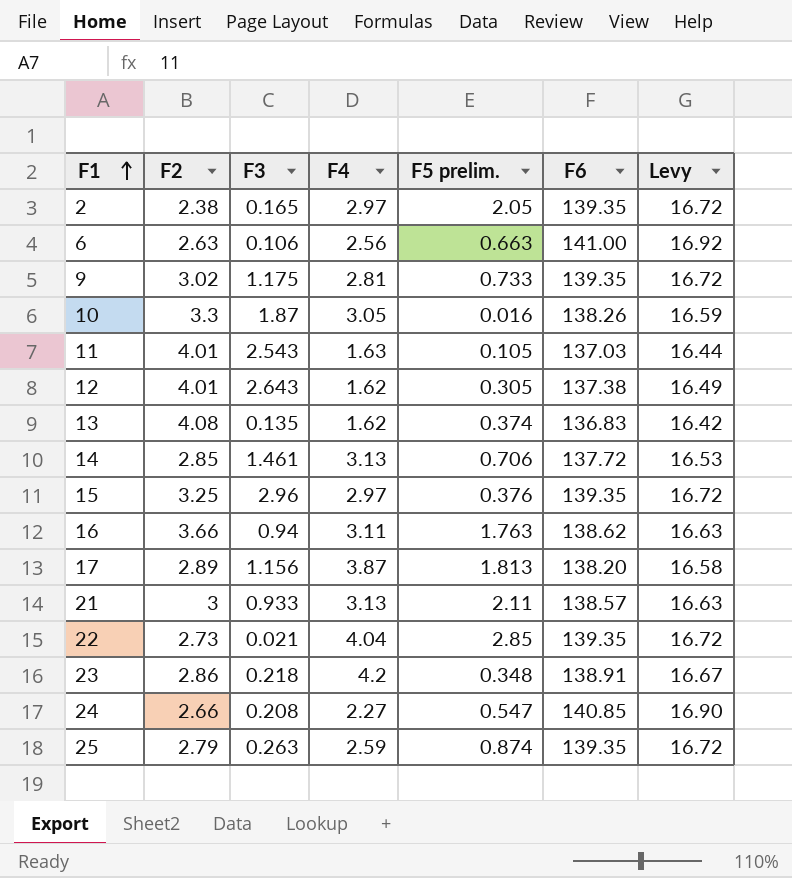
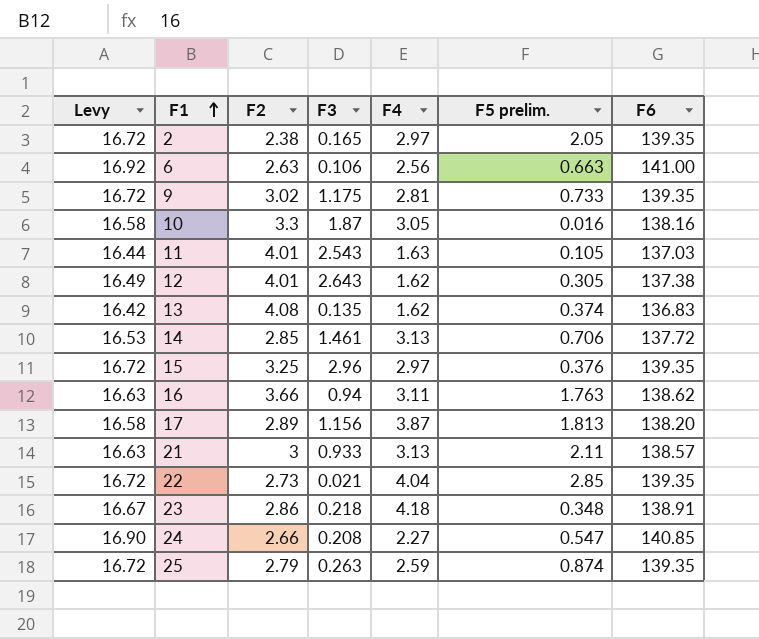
column Levy | position: 7 -> 1
10 | Levy: 16.59 -> 16.58
10 | F6: 138.26 -> 138.16
23 | F4: 4.2 -> 4.18

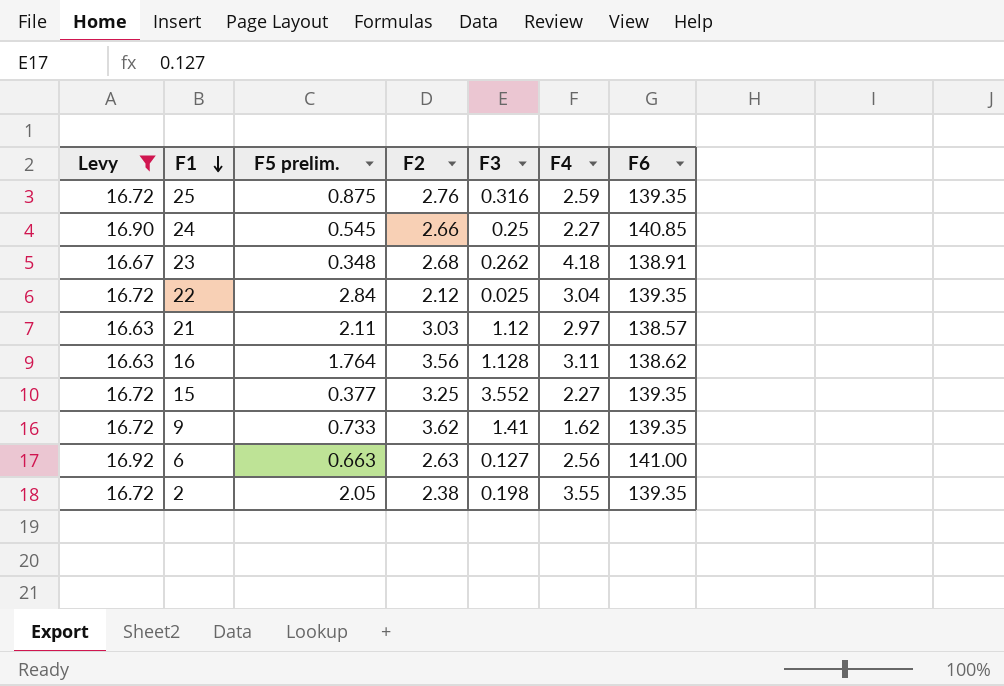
filter: none -> Levy >= 16.63
row order: F1 ascending -> F1 descending
column F5 prelim. | position: 6 -> 3
25 | F5 prelim.: 0.874 -> 0.875
25 | F2: 2.79 -> 2.76
25 | F3: 0.263 -> 0.316
24 | F5 prelim.: 0.547 -> 0.545
24 | F3: 0.208 -> 0.25
23 | F2: 2.86 -> 2.68
23 | F3: 0.218 -> 0.262
22 | F5 prelim.: 2.85 -> 2.84
22 | F2: 2.73 -> 2.12
22 | F3: 0.021 -> 0.025
22 | F4: 4.04 -> 3.04
21 | F2: 3 -> 3.03
21 | F3: 0.933 -> 1.12
21 | F4: 3.13 -> 2.97
16 | F5 prelim.: 1.763 -> 1.764
16 | F2: 3.66 -> 3.56
16 | F3: 0.94 -> 1.128
15 | F5 prelim.: 0.376 -> 0.377
15 | F3: 2.96 -> 3.552
15 | F4: 2.97 -> 2.27
9 | F2: 3.02 -> 3.62
9 | F3: 1.175 -> 1.41
9 | F4: 2.81 -> 1.62
6 | F3: 0.106 -> 0.127
2 | F3: 0.165 -> 0.198
2 | F4: 2.97 -> 3.55

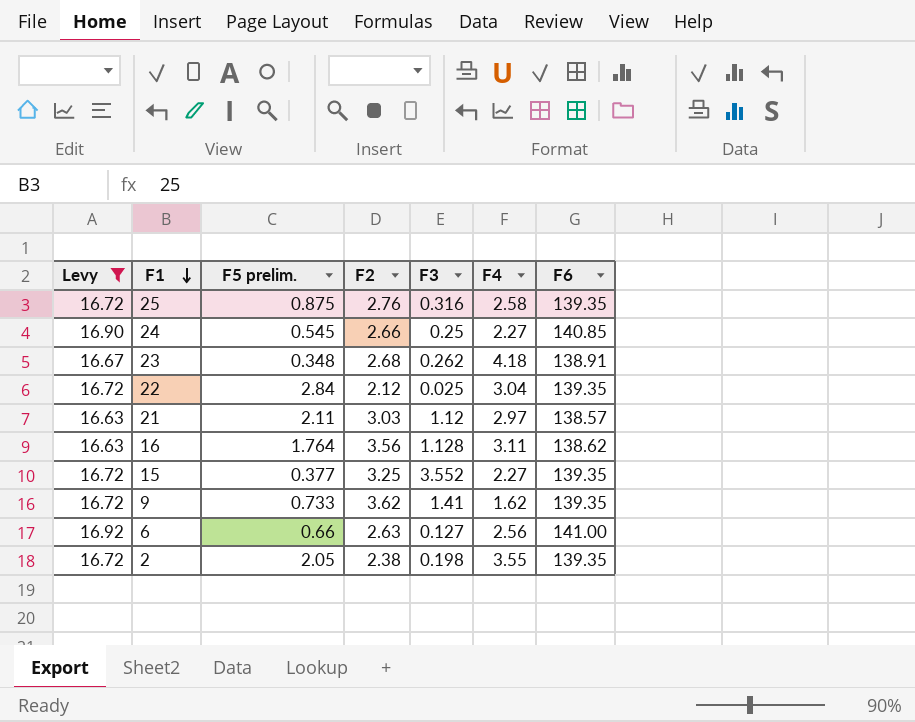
25 | F4: 2.59 -> 2.58
6 | F5 prelim.: 0.663 -> 0.66

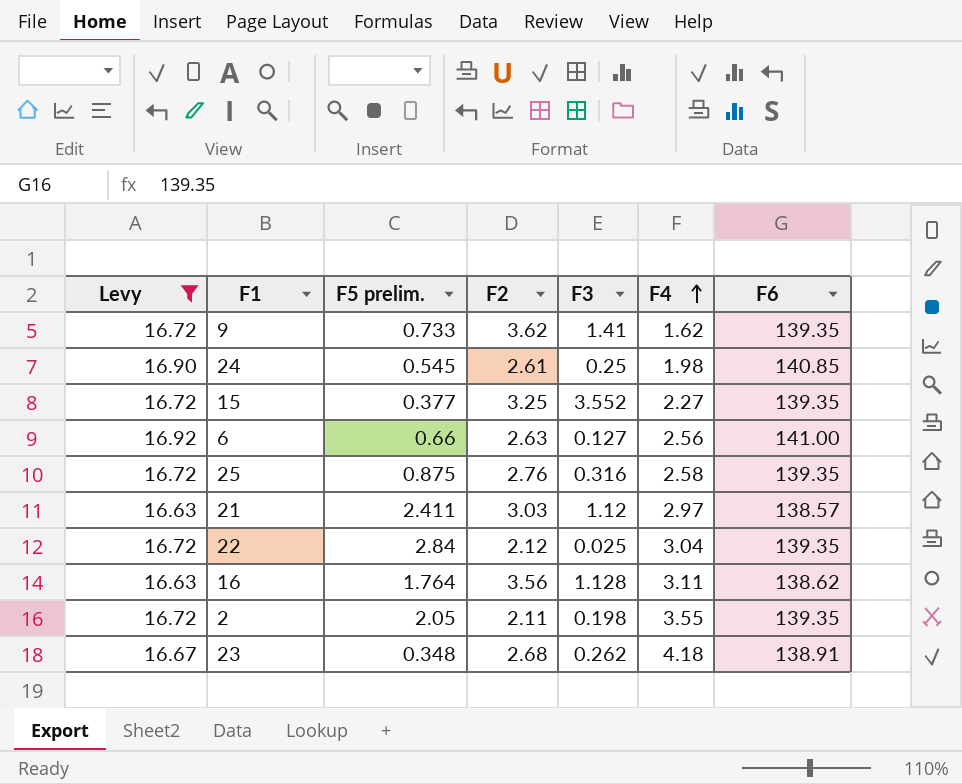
row order: F1 descending -> F4 ascending
24 | F2: 2.66 -> 2.61
24 | F4: 2.27 -> 1.98
21 | F5 prelim.: 2.11 -> 2.411
2 | F2: 2.38 -> 2.11

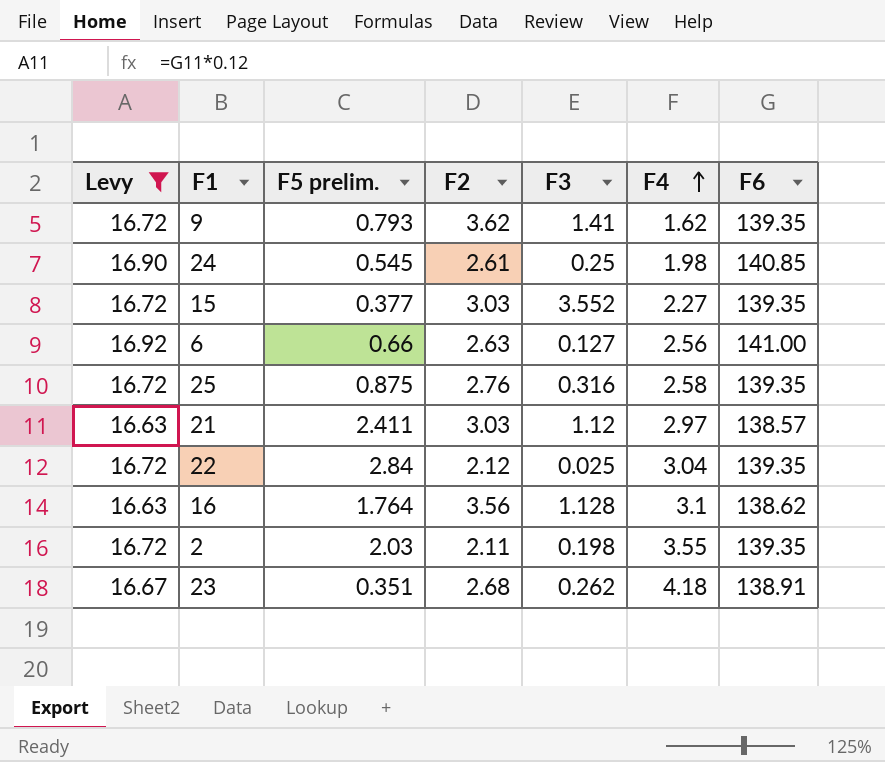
9 | F5 prelim.: 0.733 -> 0.793
15 | F2: 3.25 -> 3.03
16 | F4: 3.11 -> 3.1
2 | F5 prelim.: 2.05 -> 2.03
23 | F5 prelim.: 0.348 -> 0.351

